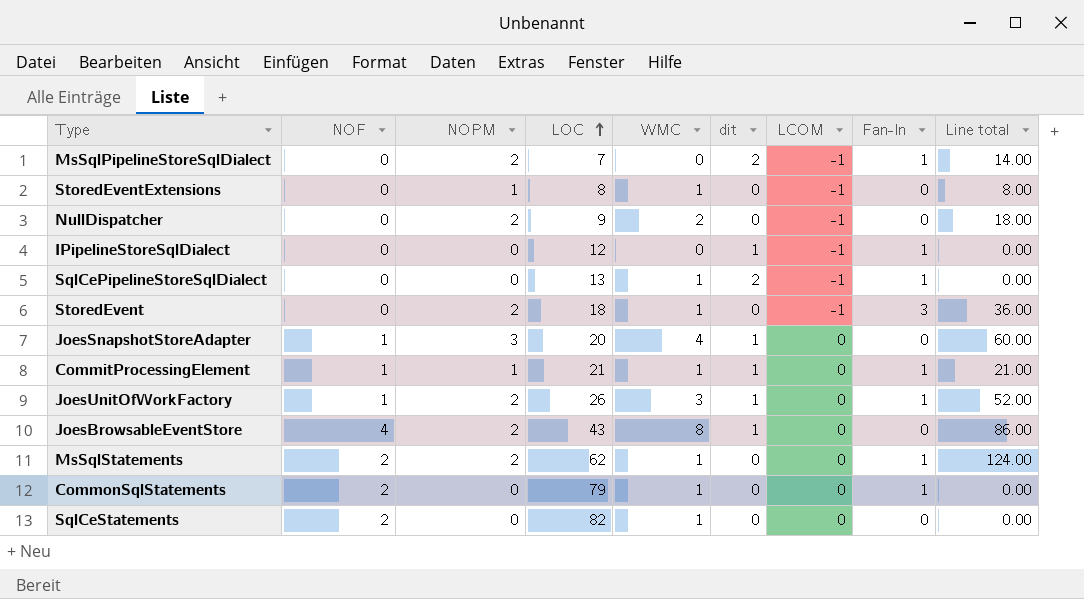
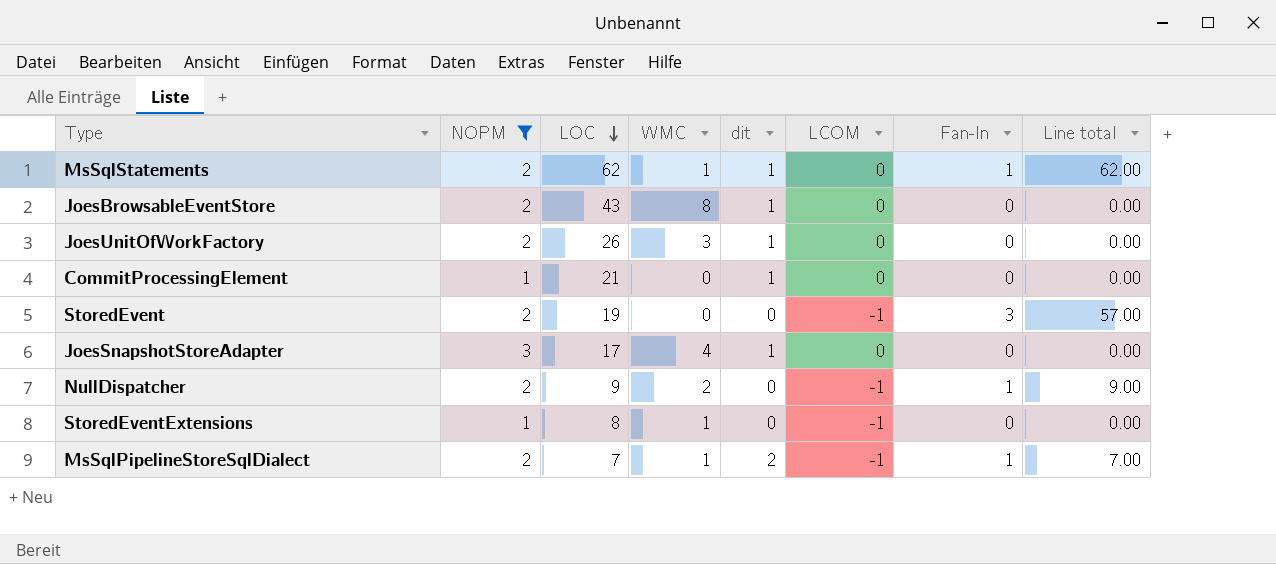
filter: none -> NOPM != 0
row order: LOC ascending -> LOC descending
column NOF | position: 2 -> none
column Line total | formula: [NOPM] * [LOC] -> [LOC] * [Fan-In]
MsSqlStatements | dit: 0 -> 1
JoesUnitOfWorkFactory | Fan-In: 1 -> 0
CommitProcessingElement | WMC: 1 -> 0
CommitProcessingElement | Fan-In: 1 -> 0
StoredEvent | LOC: 18 -> 19
StoredEvent | WMC: 1 -> 0
JoesSnapshotStoreAdapter | LOC: 20 -> 17
NullDispatcher | Fan-In: 0 -> 1
MsSqlPipelineStoreSqlDialect | WMC: 0 -> 1

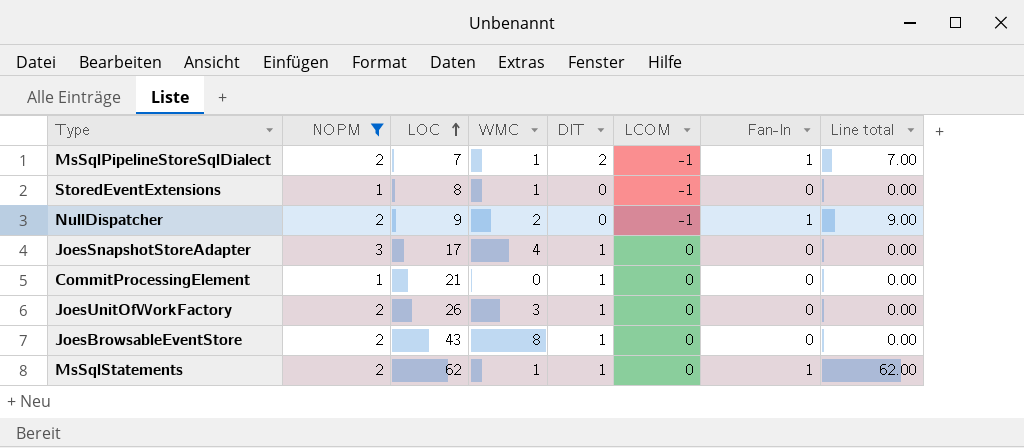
row order: LOC descending -> LOC ascending
column name: dit -> DIT
row StoredEvent: 2 | 19 | 0 | 0 | -1 | 3 | 57.00 -> none

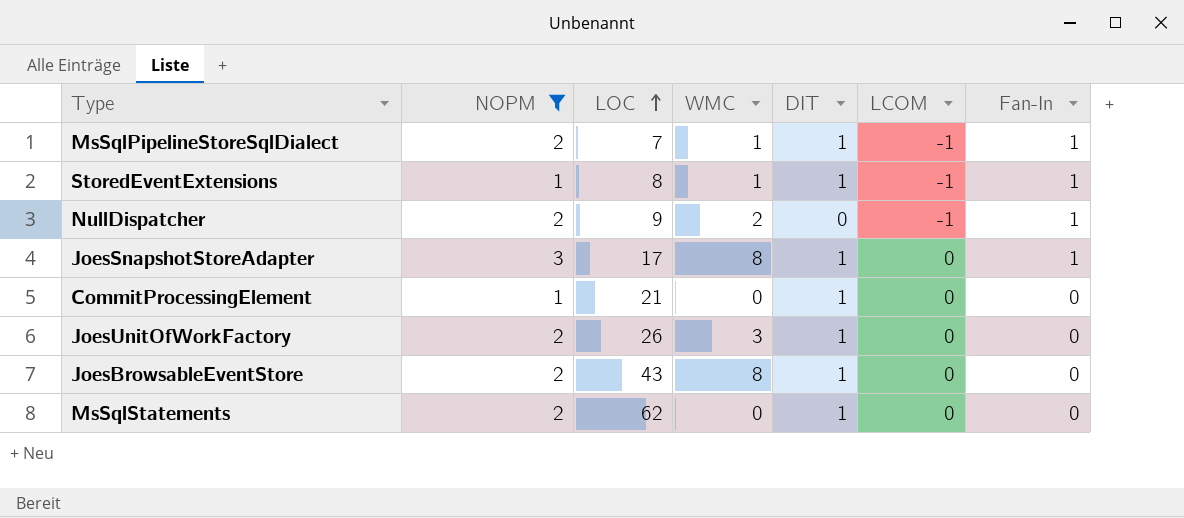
column Line total | formula: [LOC] * [Fan-In] -> none
MsSqlPipelineStoreSqlDialect | DIT: 2 -> 1
StoredEventExtensions | DIT: 0 -> 1
StoredEventExtensions | Fan-In: 0 -> 1
JoesSnapshotStoreAdapter | WMC: 4 -> 8
JoesSnapshotStoreAdapter | Fan-In: 0 -> 1
MsSqlStatements | WMC: 1 -> 0
MsSqlStatements | Fan-In: 1 -> 0

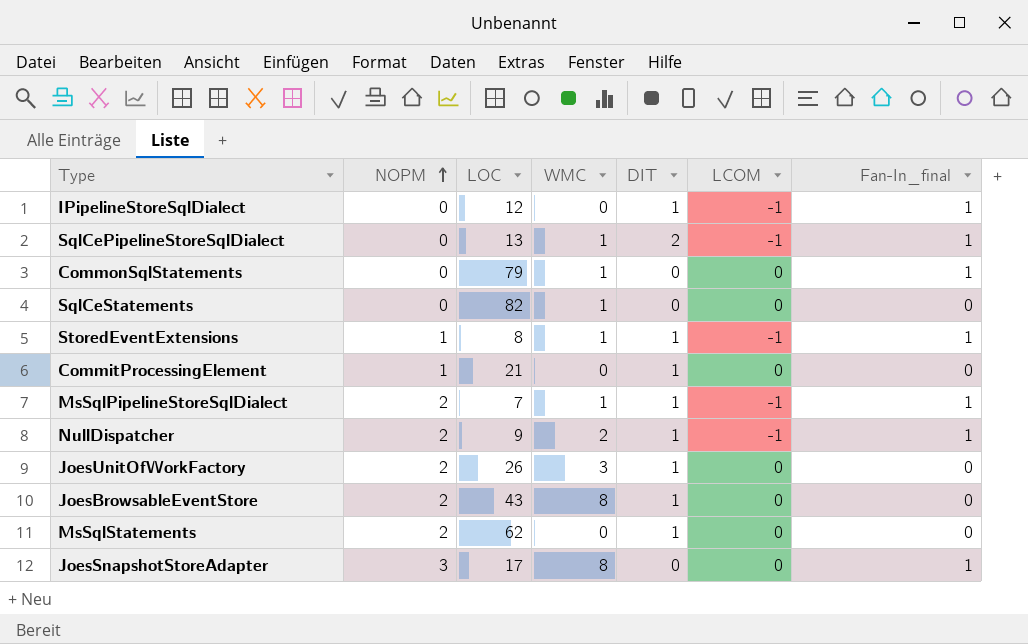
filter: NOPM != 0 -> none
row order: LOC ascending -> NOPM ascending
column name: Fan-In -> Fan-In_final
NullDispatcher | DIT: 0 -> 1
JoesSnapshotStoreAdapter | DIT: 1 -> 0

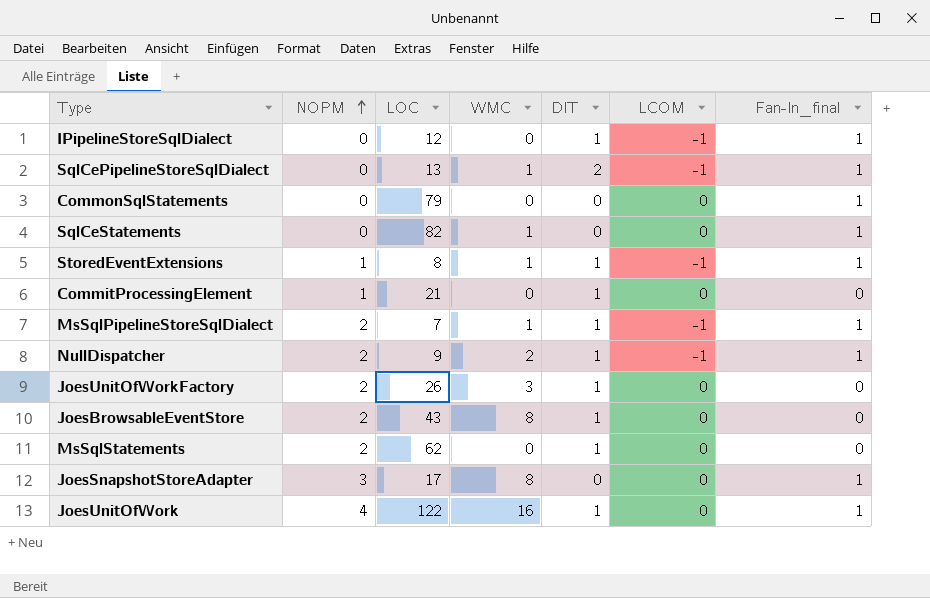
CommonSqlStatements | WMC: 1 -> 0
SqlCeStatements | Fan-In_final: 0 -> 1
row JoesUnitOfWork: none -> 4 | 122 | 16 | 1 | 0 | 1

